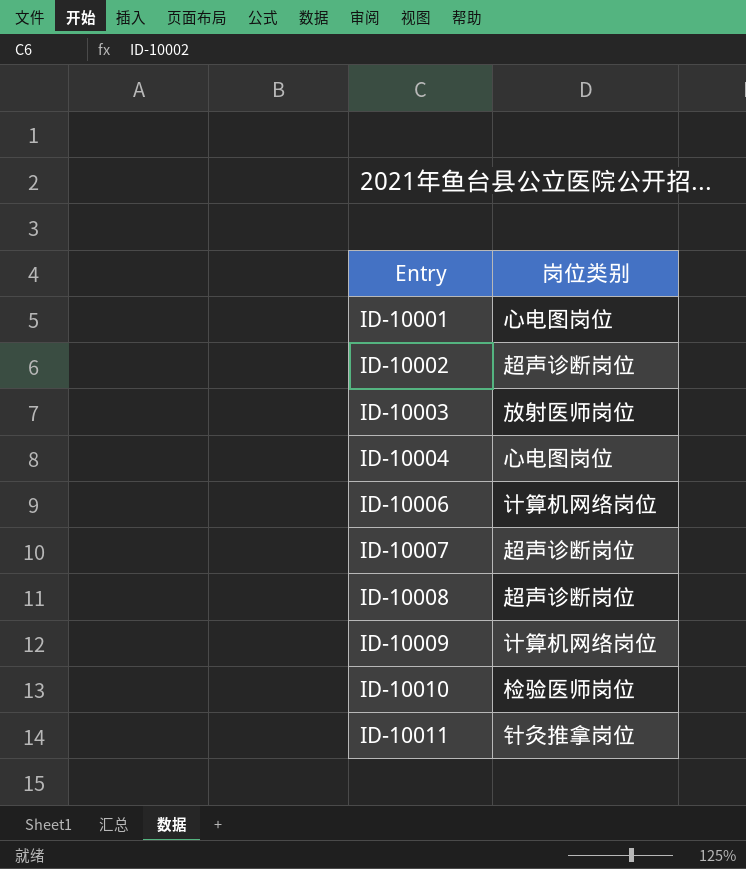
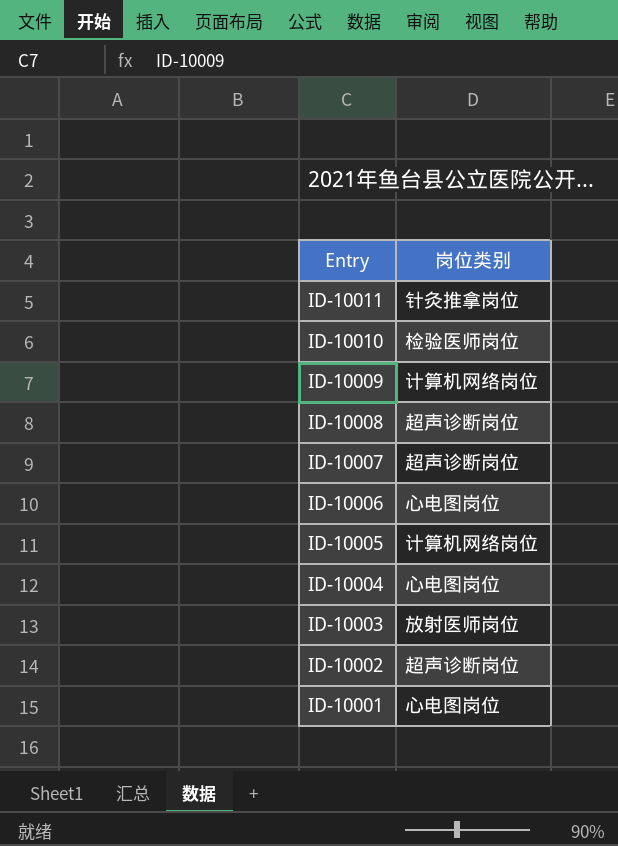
row order: Entry ascending -> Entry descending
ID-10006 | 岗位类别: 计算机网络岗位 -> 心电图岗位
row ID-10005: none -> 计算机网络岗位

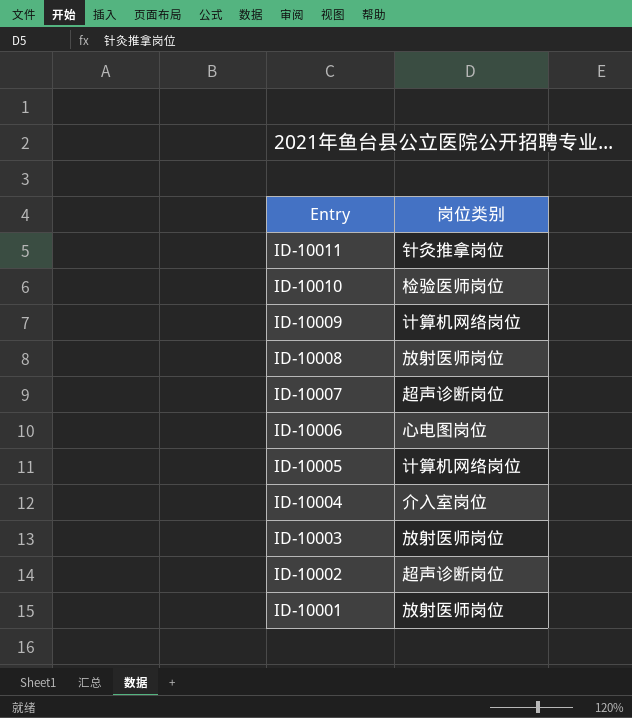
ID-10008 | 岗位类别: 超声诊断岗位 -> 放射医师岗位
ID-10004 | 岗位类别: 心电图岗位 -> 介入室岗位
ID-10001 | 岗位类别: 心电图岗位 -> 放射医师岗位

